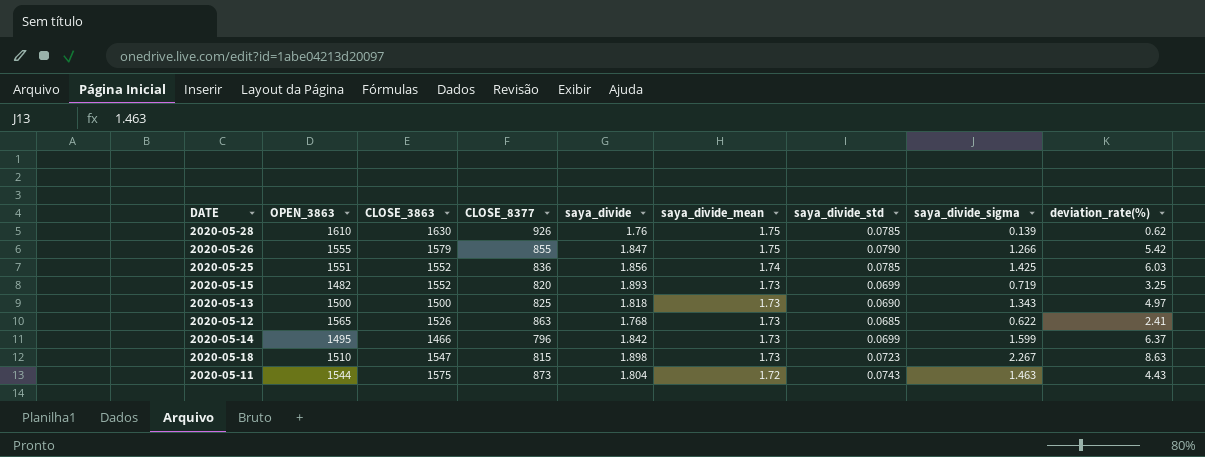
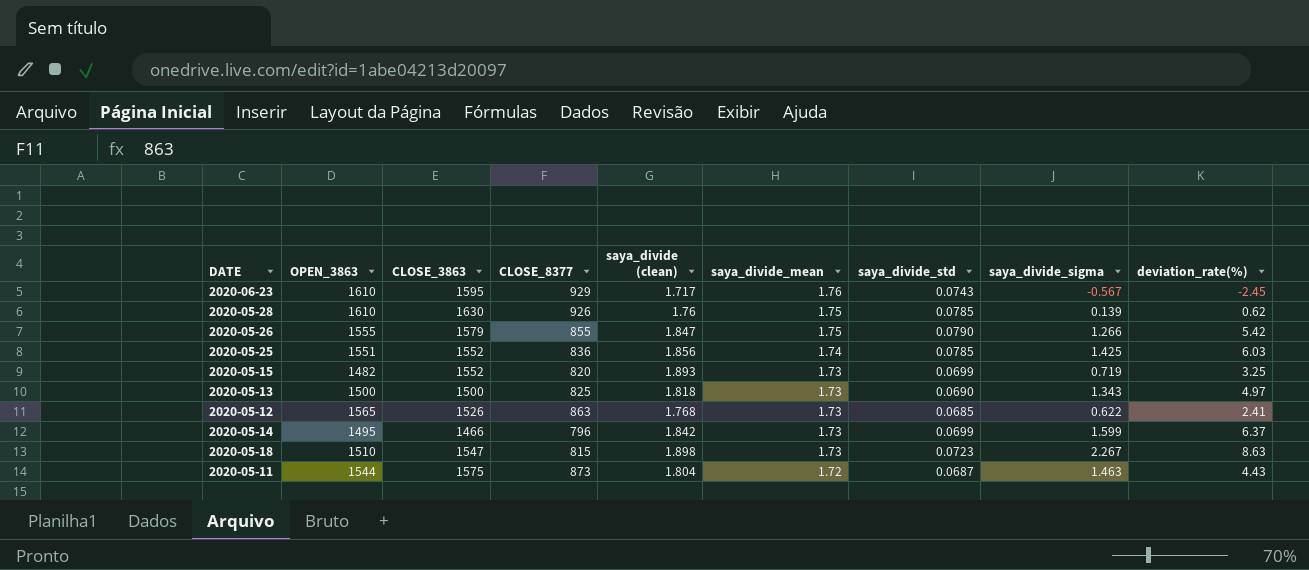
column name: saya_divide -> saya_divide (clean)
row 2020-06-23: none -> 1610 | 1595 | 929 | 1.717 | 1.76 | 0.0743 | -0.567 | -2.45
2020-05-11 | saya_divide_std: 0.0743 -> 0.0687

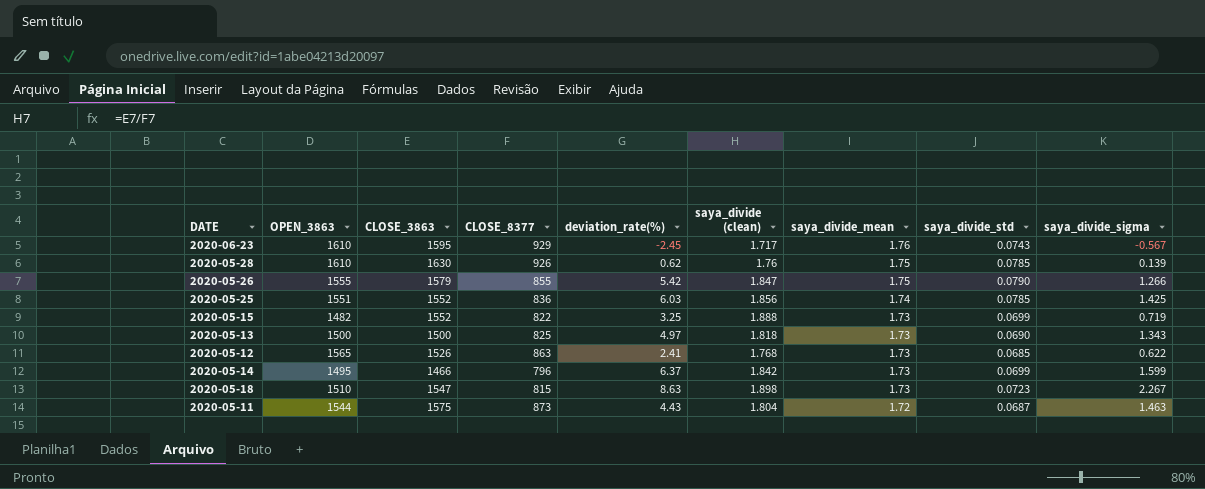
column deviation_rate(%) | position: 9 -> 5
2020-05-15 | CLOSE_8377: 820 -> 822
2020-05-15 | saya_divide (clean): 1.893 -> 1.888

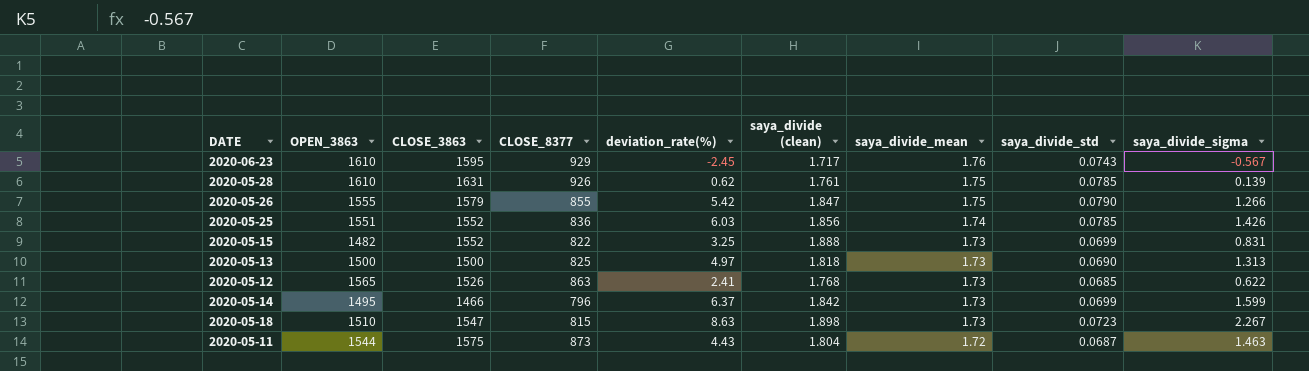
2020-05-28 | CLOSE_3863: 1630 -> 1631
2020-05-28 | saya_divide (clean): 1.76 -> 1.761
2020-05-25 | saya_divide_sigma: 1.425 -> 1.426
2020-05-15 | saya_divide_sigma: 0.719 -> 0.831
2020-05-13 | saya_divide_sigma: 1.343 -> 1.313

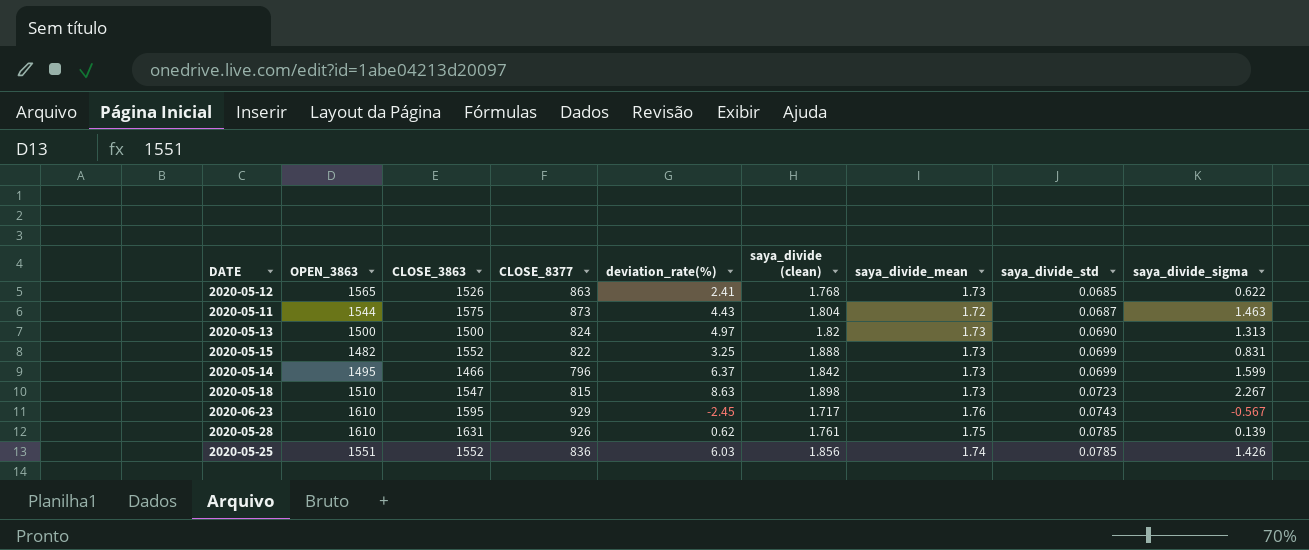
row order: saya_divide_mean descending -> saya_divide_std ascending
row 2020-05-26: 1555 | 1579 | 855 | 5.42 | 1.847 | 1.75 | 0.0790 | 1.266 -> none
2020-05-13 | CLOSE_8377: 825 -> 824
2020-05-13 | saya_divide (clean): 1.818 -> 1.82

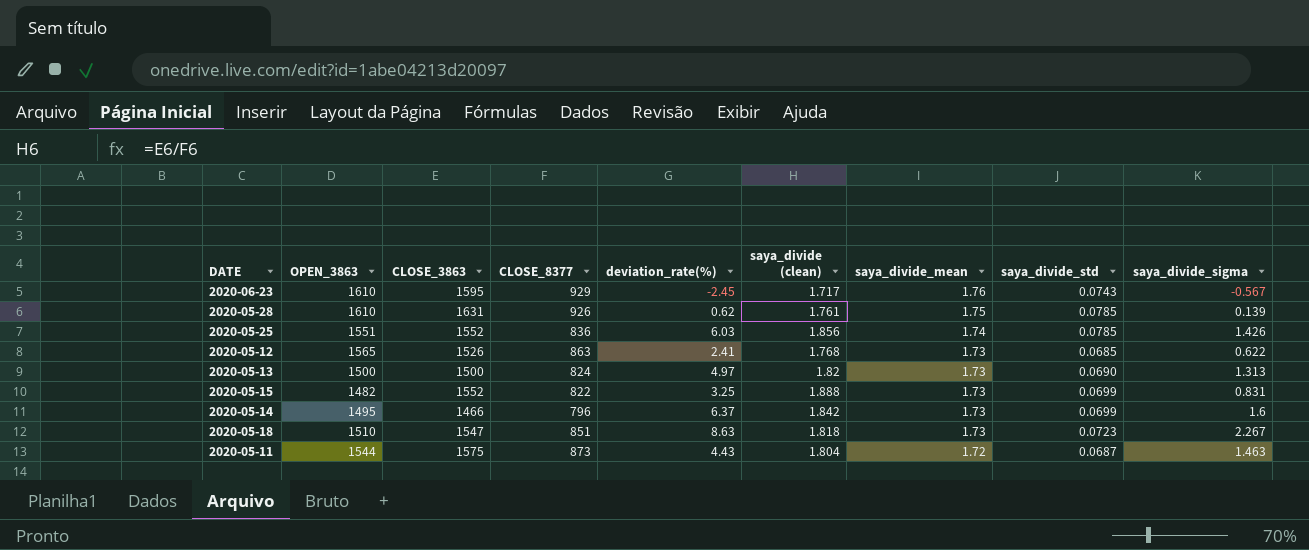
row order: saya_divide_std ascending -> saya_divide_mean descending
2020-05-14 | saya_divide_sigma: 1.599 -> 1.6
2020-05-18 | CLOSE_8377: 815 -> 851
2020-05-18 | saya_divide (clean): 1.898 -> 1.818

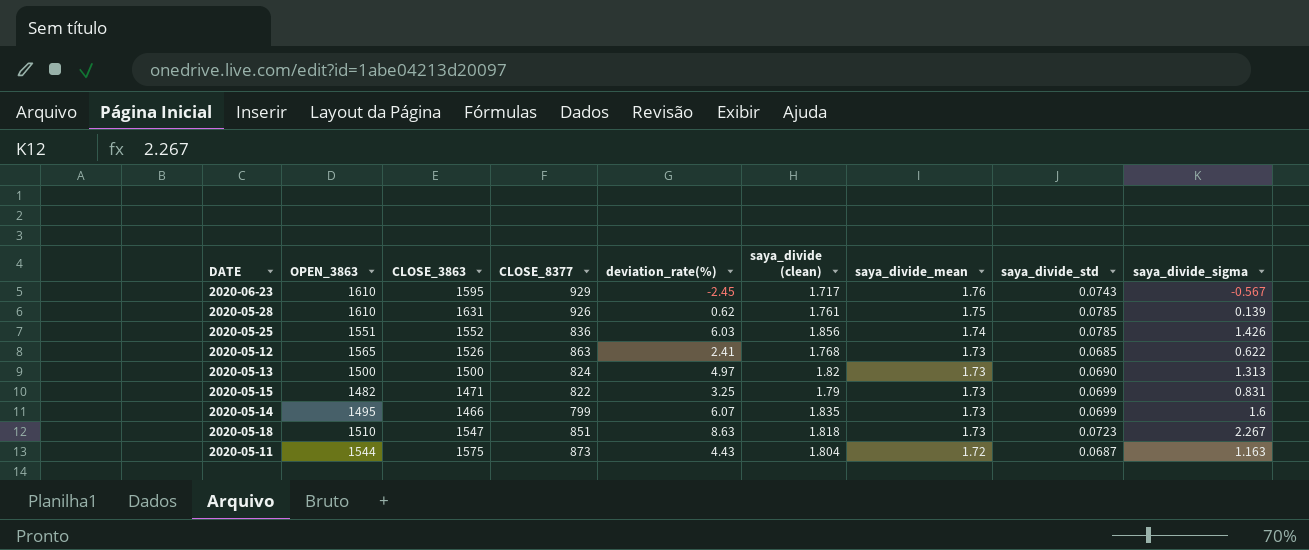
2020-05-15 | CLOSE_3863: 1552 -> 1471
2020-05-15 | saya_divide (clean): 1.888 -> 1.79
2020-05-14 | CLOSE_8377: 796 -> 799
2020-05-14 | deviation_rate(%): 6.37 -> 6.07
2020-05-14 | saya_divide (clean): 1.842 -> 1.835
2020-05-11 | saya_divide_sigma: 1.463 -> 1.163

